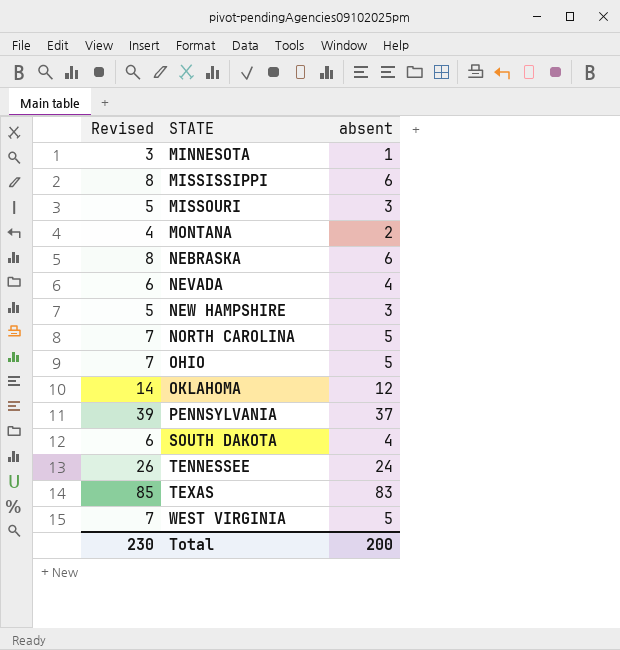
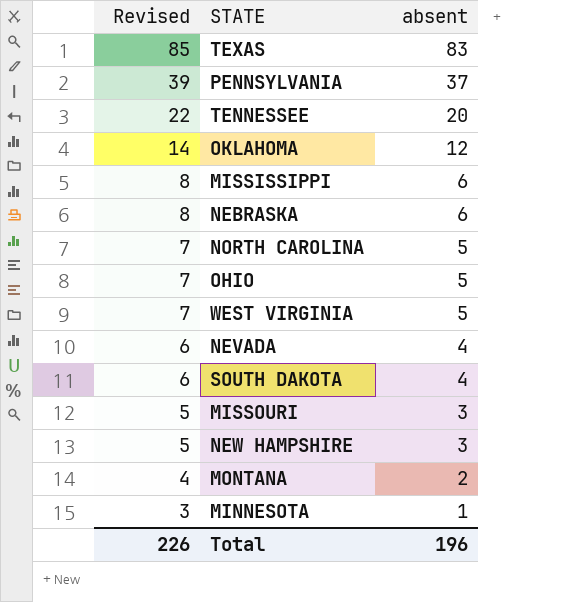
row order: STATE ascending -> Revised descending
TENNESSEE | Revised: 26 -> 22
TENNESSEE | absent: 24 -> 20
Total | Revised: 230 -> 226
Total | absent: 200 -> 196

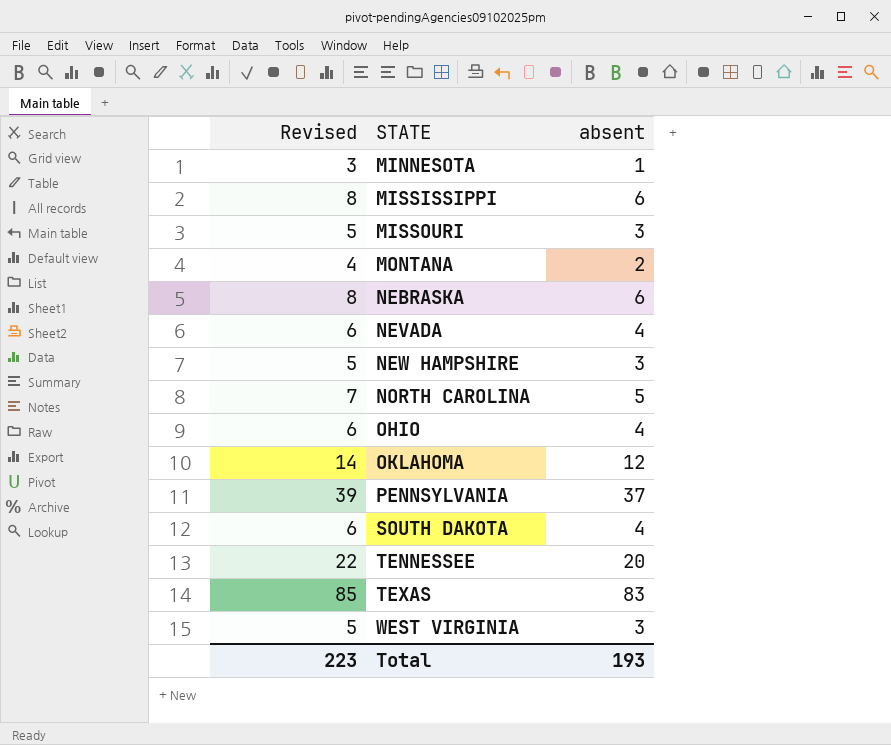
row order: Revised descending -> STATE ascending
OHIO | Revised: 7 -> 6
OHIO | absent: 5 -> 4
WEST VIRGINIA | Revised: 7 -> 5
WEST VIRGINIA | absent: 5 -> 3
Total | Revised: 226 -> 223
Total | absent: 196 -> 193

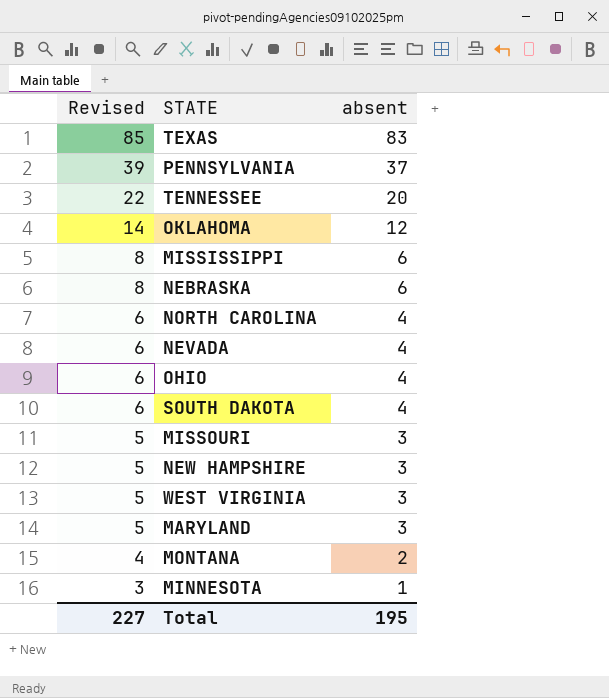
row order: STATE ascending -> Revised descending
NORTH CAROLINA | Revised: 7 -> 6
NORTH CAROLINA | absent: 5 -> 4
row MARYLAND: none -> 5 | 3
Total | Revised: 223 -> 227
Total | absent: 193 -> 195

